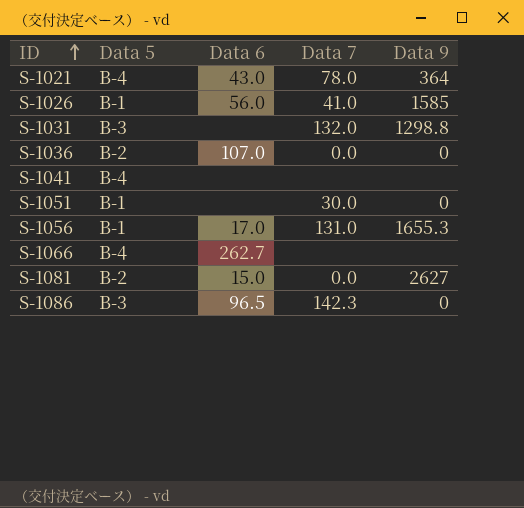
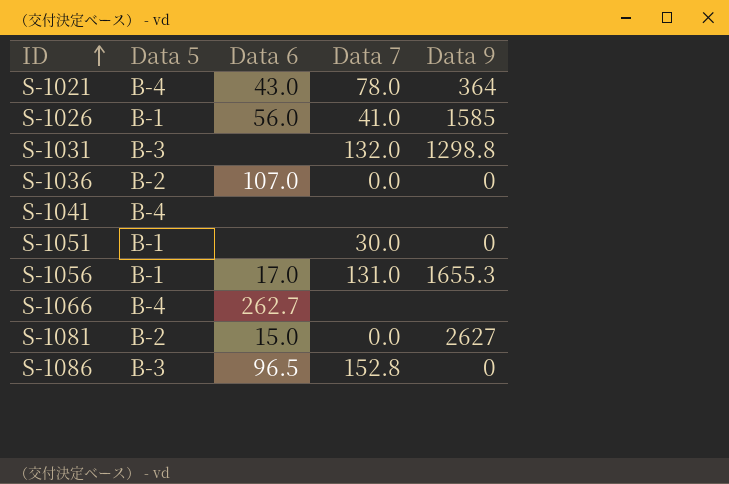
S-1086 | Data 7: 142.3 -> 152.8

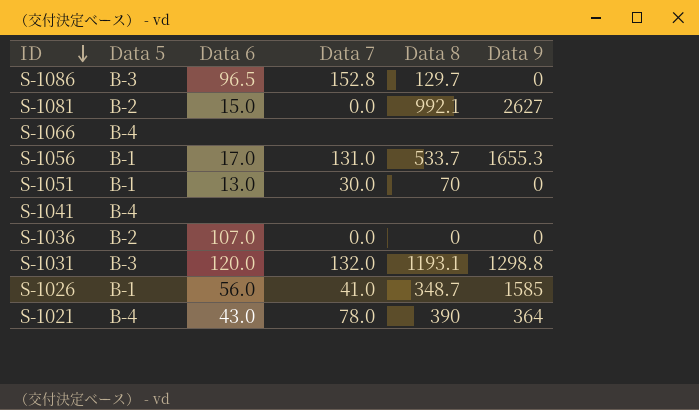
row order: ID ascending -> ID descending
column Data 8 | position: none -> 5
S-1066 | Data 6: 262.7 -> none
S-1051 | Data 6: none -> 13.0
S-1031 | Data 6: none -> 120.0

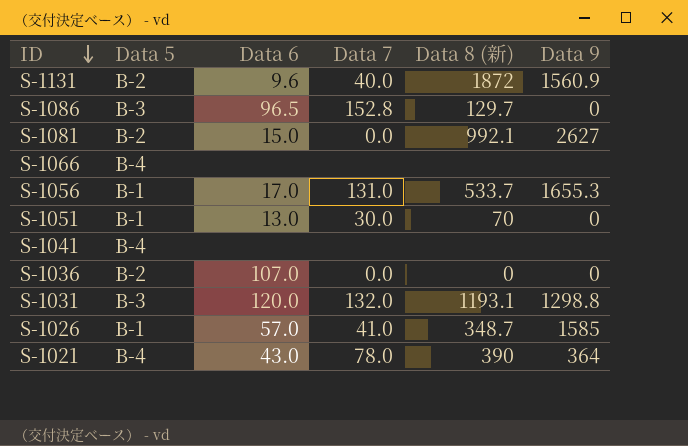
column name: Data 8 -> Data 8 (新)
row S-1131: none -> B-2 | 9.6 | 40.0 | 1872 | 1560.9
S-1026 | Data 6: 56.0 -> 57.0

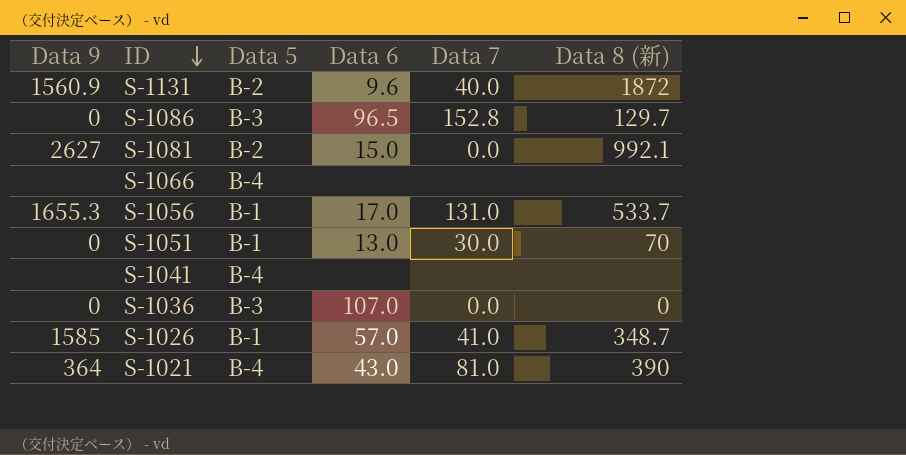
column Data 9 | position: 6 -> 1
row S-1031: B-3 | 120.0 | 132.0 | 1193.1 | 1298.8 -> none
S-1036 | Data 5: B-2 -> B-3
S-1021 | Data 7: 78.0 -> 81.0

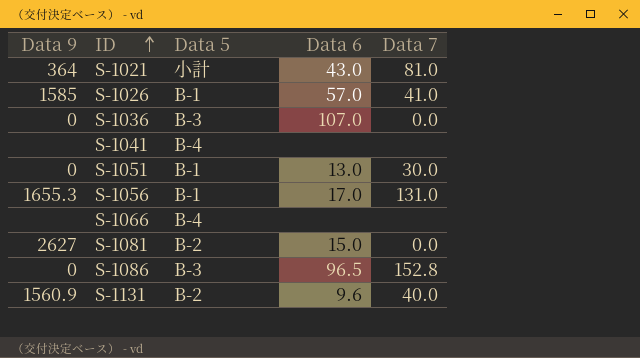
row order: ID descending -> ID ascending
column Data 8 (新) | position: 6 -> none
S-1021 | Data 5: B-4 -> 小計

